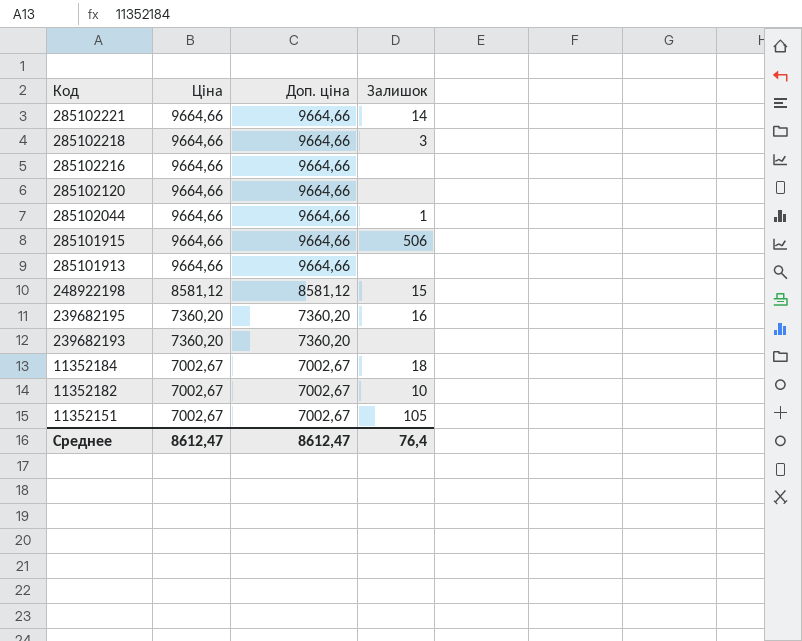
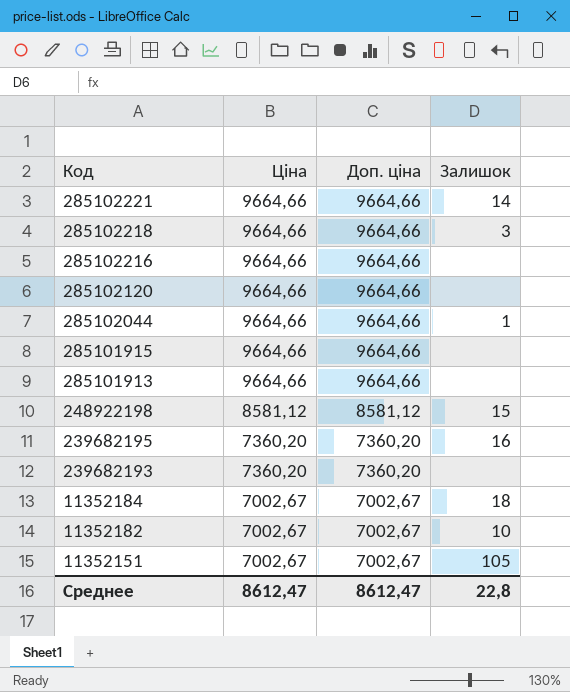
285101915 | Залишок: 506 -> none
Среднее | Залишок: 76,4 -> 22,8

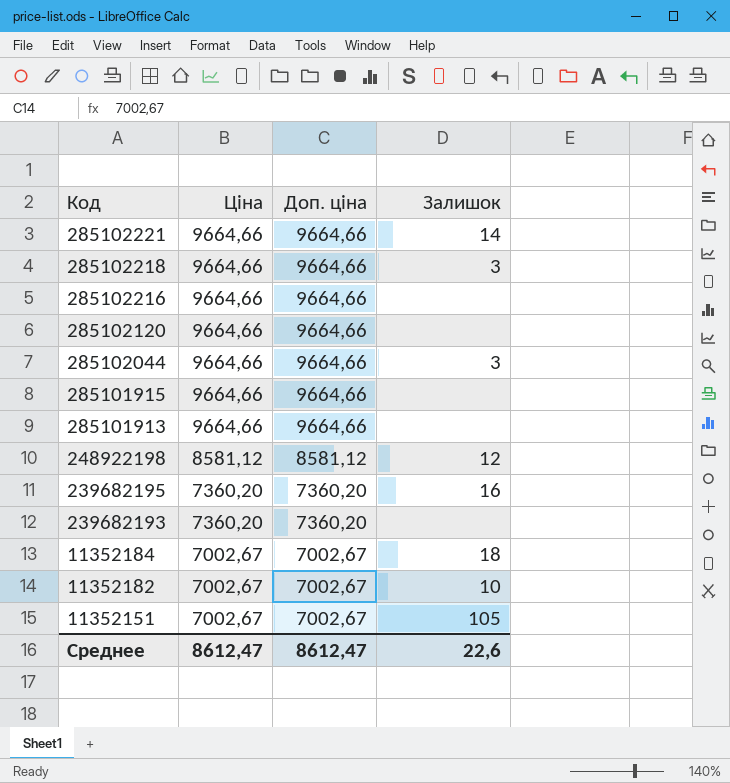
285102044 | Залишок: 1 -> 3
248922198 | Залишок: 15 -> 12
Среднее | Залишок: 22,8 -> 22,6

